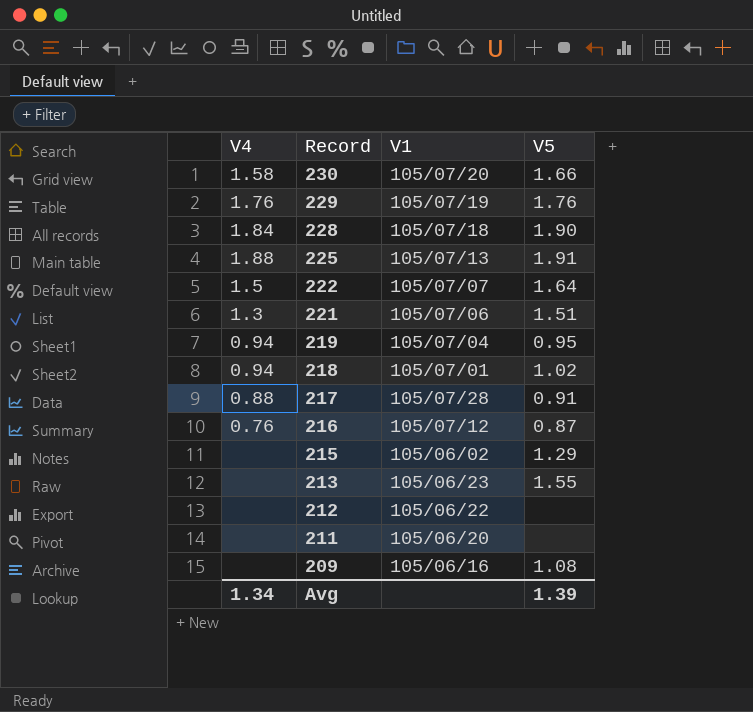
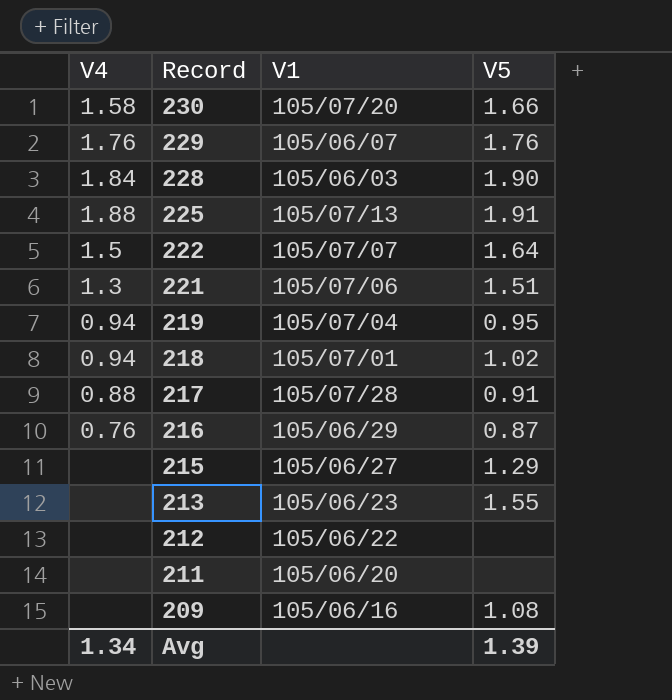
229 | V1: 105/07/19 -> 105/06/07
228 | V1: 105/07/18 -> 105/06/03
216 | V1: 105/07/12 -> 105/06/29
215 | V1: 105/06/02 -> 105/06/27

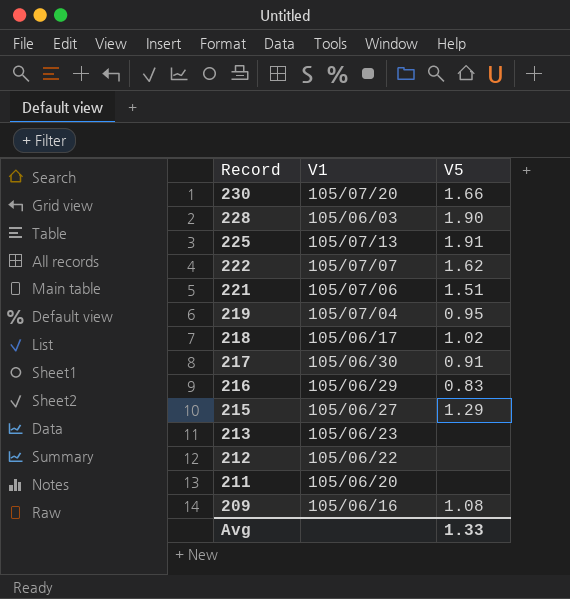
column V4 | position: 1 -> none
row 229: 1.76 | 105/06/07 | 1.76 -> none
222 | V5: 1.64 -> 1.62
218 | V1: 105/07/01 -> 105/06/17
217 | V1: 105/07/28 -> 105/06/30
216 | V5: 0.87 -> 0.83
213 | V5: 1.55 -> none
Avg | V5: 1.39 -> 1.33

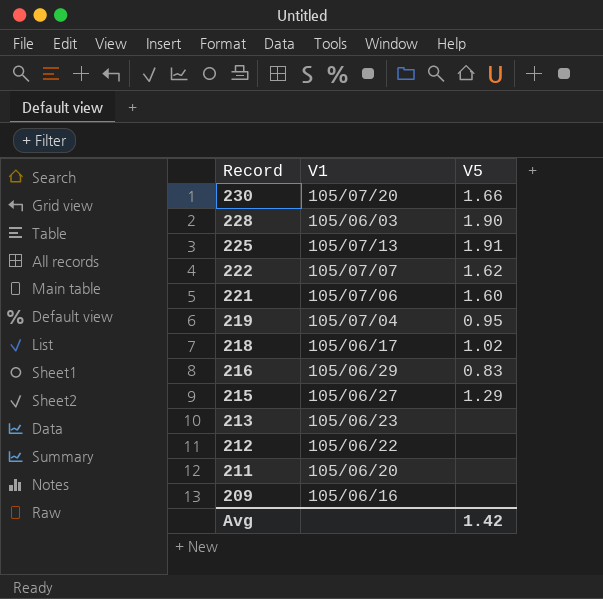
row 217: 105/06/30 | 0.91 -> none
221 | V5: 1.51 -> 1.60
209 | V5: 1.08 -> none
Avg | V5: 1.33 -> 1.42

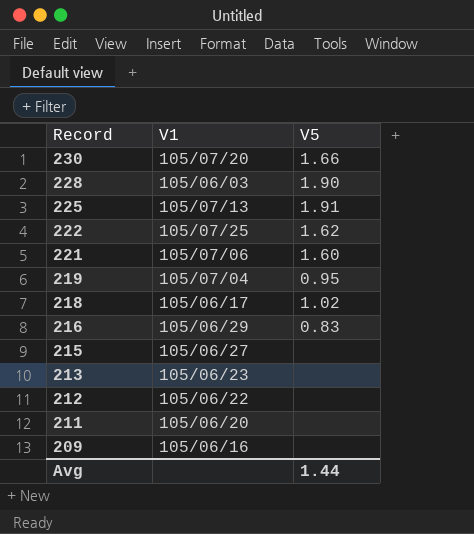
222 | V1: 105/07/07 -> 105/07/25
215 | V5: 1.29 -> none
Avg | V5: 1.42 -> 1.44

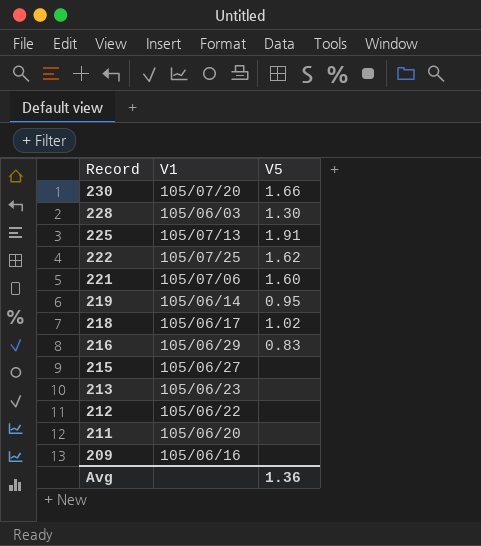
228 | V5: 1.90 -> 1.30
219 | V1: 105/07/04 -> 105/06/14
Avg | V5: 1.44 -> 1.36

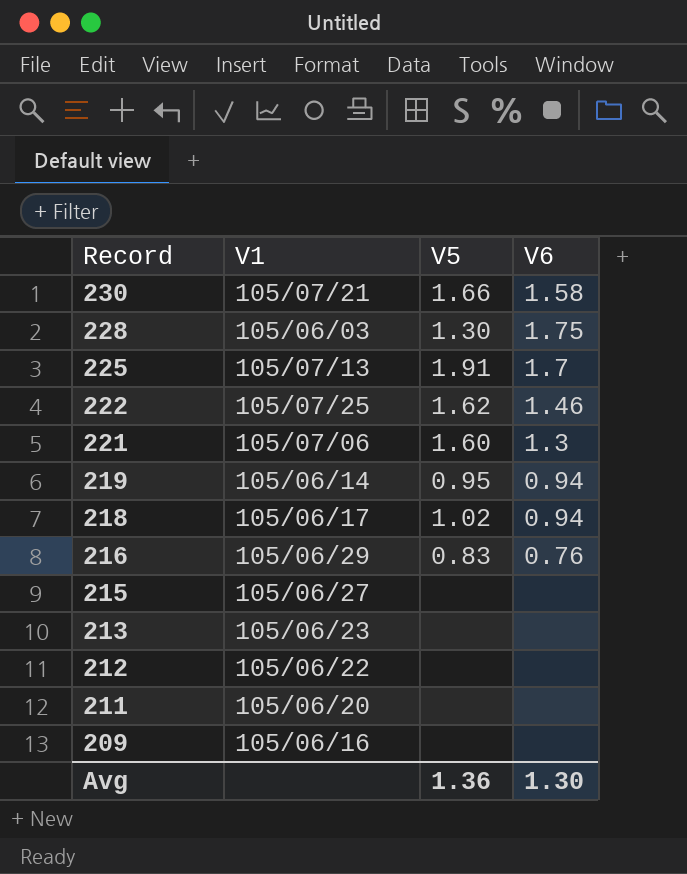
column V6 | position: none -> 4
230 | V1: 105/07/20 -> 105/07/21

